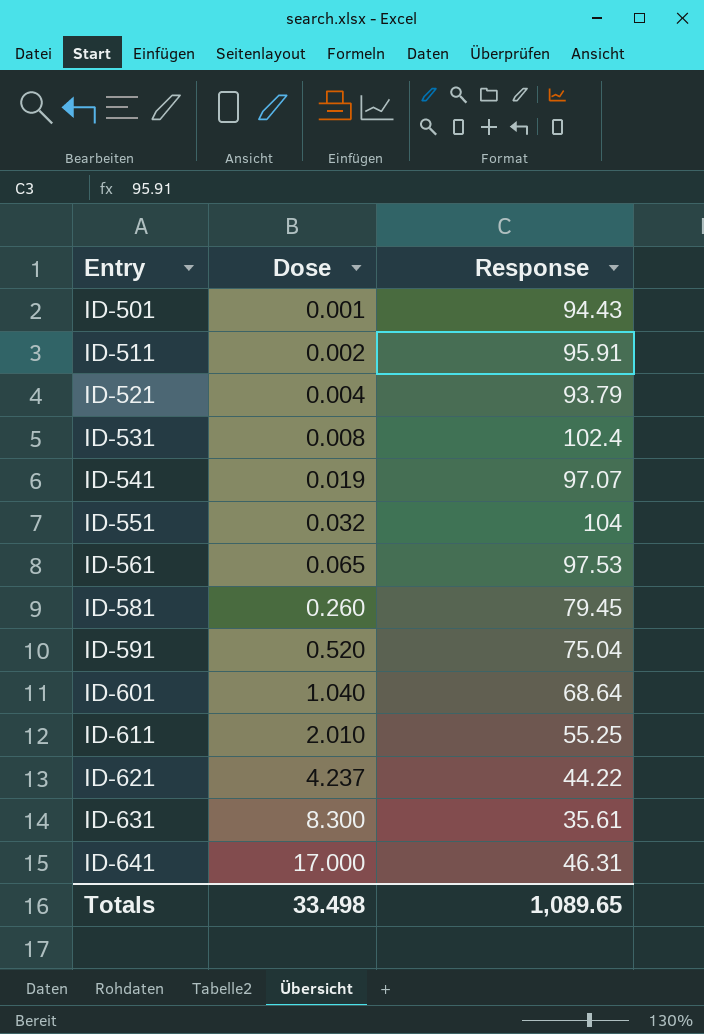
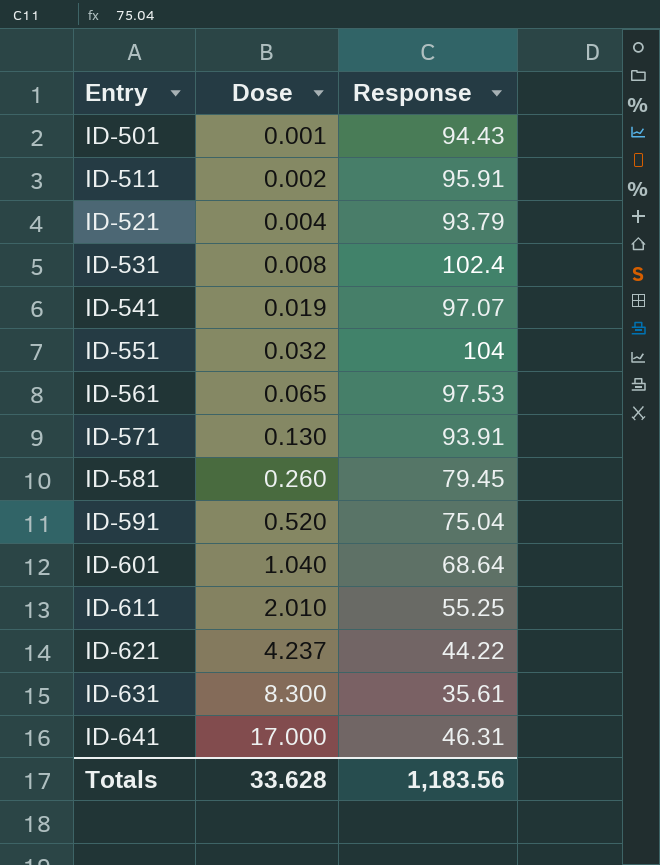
row ID-571: none -> 0.130 | 93.91
Totals | Dose: 33.498 -> 33.628
Totals | Response: 1,089.65 -> 1,183.56

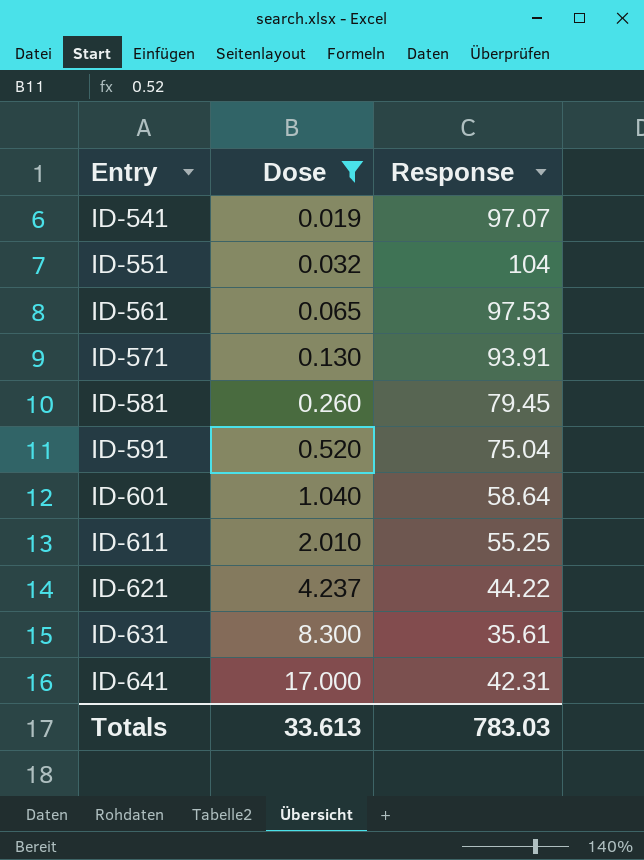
filter: none -> Dose >= 0.019
ID-601 | Response: 68.64 -> 58.64
ID-641 | Response: 46.31 -> 42.31
Totals | Dose: 33.628 -> 33.613
Totals | Response: 1,183.56 -> 783.03

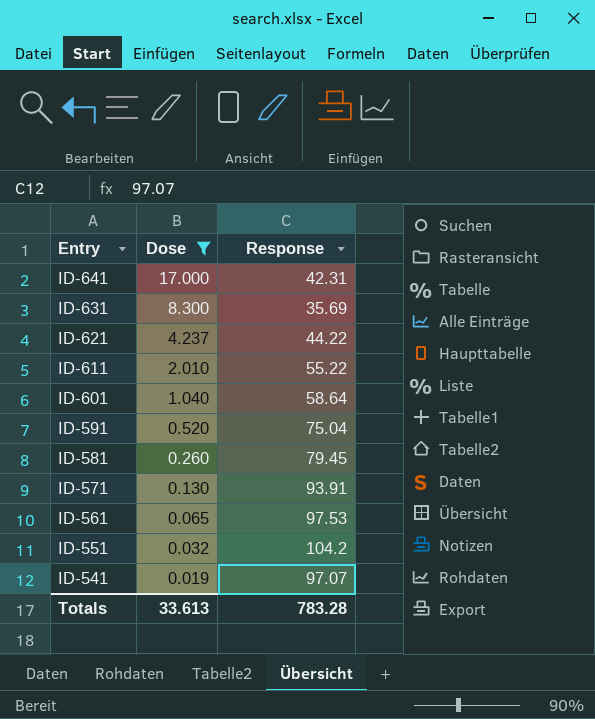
row order: Entry ascending -> Entry descending
ID-631 | Response: 35.61 -> 35.69
ID-611 | Response: 55.25 -> 55.22
ID-551 | Response: 104 -> 104.2
Totals | Response: 783.03 -> 783.28

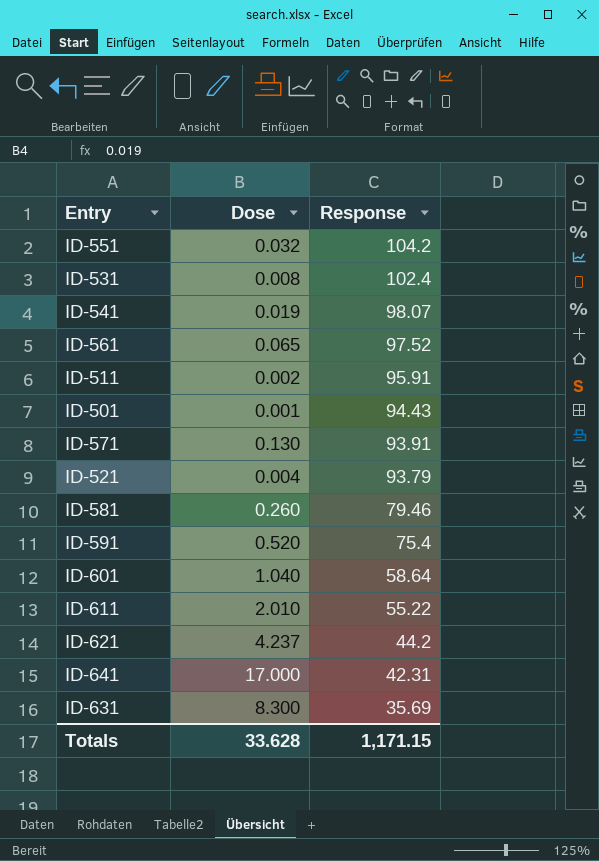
filter: Dose >= 0.019 -> none
row order: Entry descending -> Response descending
ID-541 | Response: 97.07 -> 98.07
ID-561 | Response: 97.53 -> 97.52
ID-581 | Response: 79.45 -> 79.46
ID-591 | Response: 75.04 -> 75.4
ID-621 | Response: 44.22 -> 44.2
Totals | Dose: 33.613 -> 33.628
Totals | Response: 783.28 -> 1,171.15

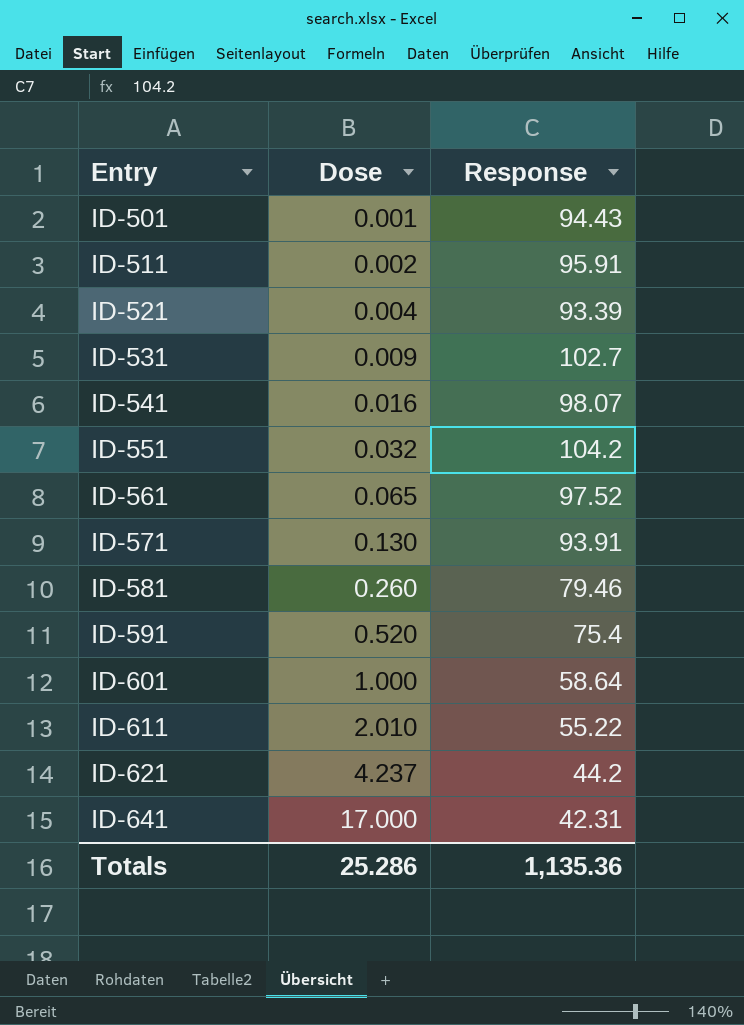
row order: Response descending -> Entry ascending
row ID-631: 8.300 | 35.69 -> none
ID-521 | Response: 93.79 -> 93.39
ID-531 | Dose: 0.008 -> 0.009
ID-531 | Response: 102.4 -> 102.7
ID-541 | Dose: 0.019 -> 0.016
ID-601 | Dose: 1.040 -> 1.000
Totals | Dose: 33.628 -> 25.286
Totals | Response: 1,171.15 -> 1,135.36

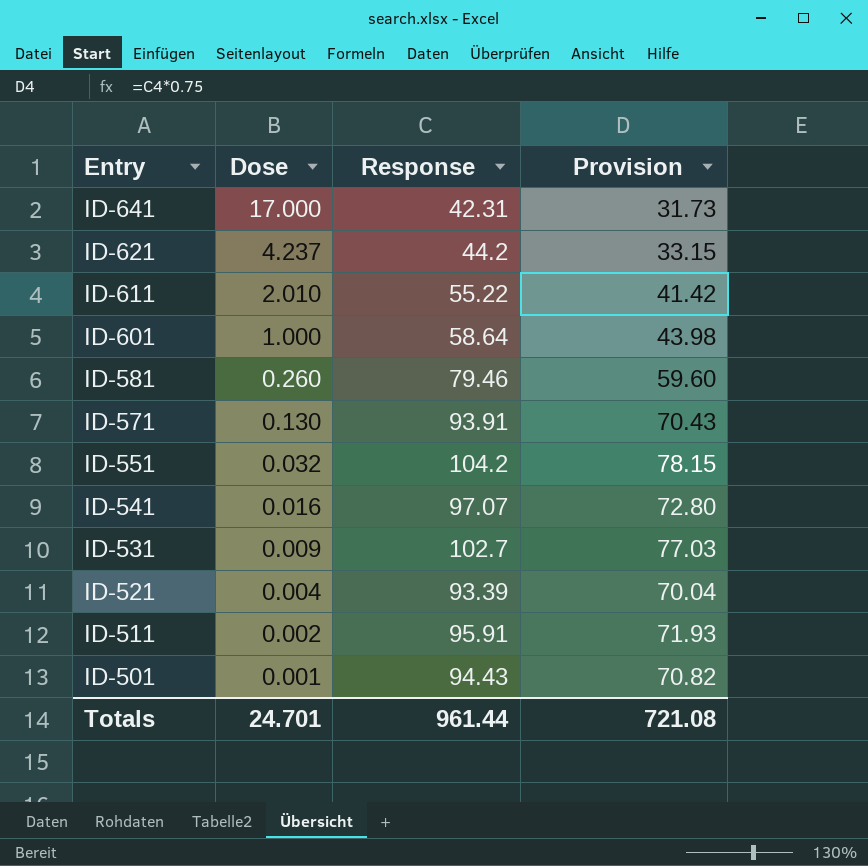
row order: Entry ascending -> Entry descending
column Provision | formula: none -> [Response] * 0.75
row ID-561: 0.065 | 97.52 -> none
row ID-591: 0.520 | 75.4 -> none
ID-541 | Response: 98.07 -> 97.07
Totals | Dose: 25.286 -> 24.701
Totals | Response: 1,135.36 -> 961.44

